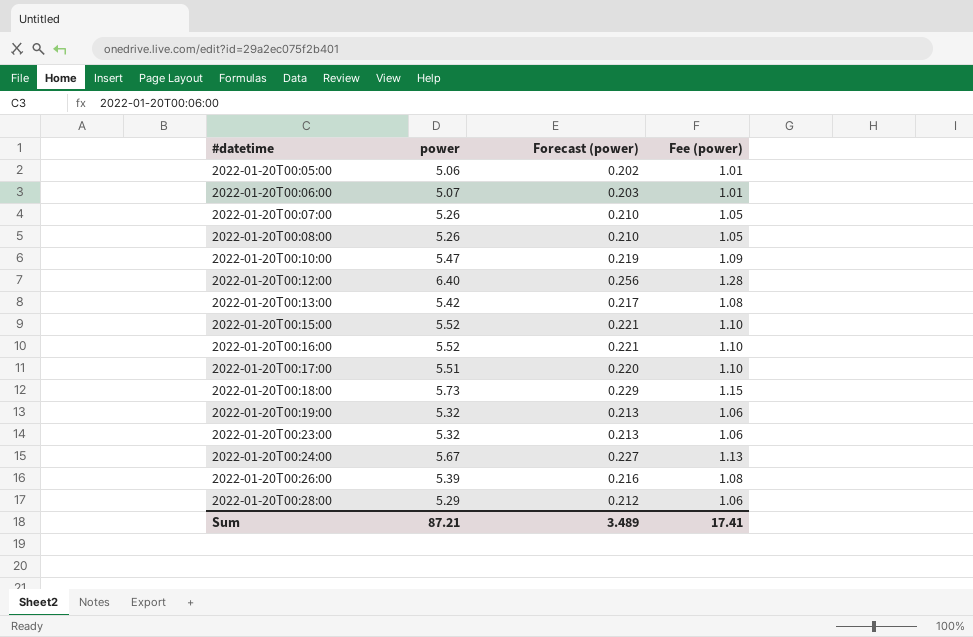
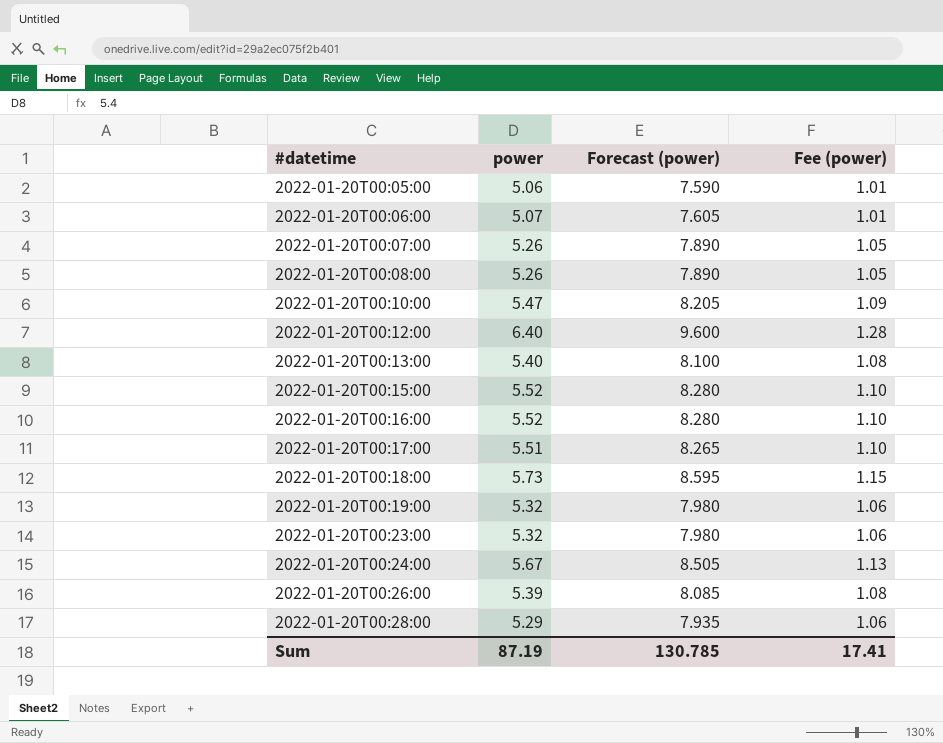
column Forecast (power) | formula: [power] * 0.04 -> [power] * 1.5
2022-01-20T00:13:00 | power: 5.42 -> 5.40
Sum | power: 87.21 -> 87.19
Sum | Forecast (power): 3.489 -> 130.785

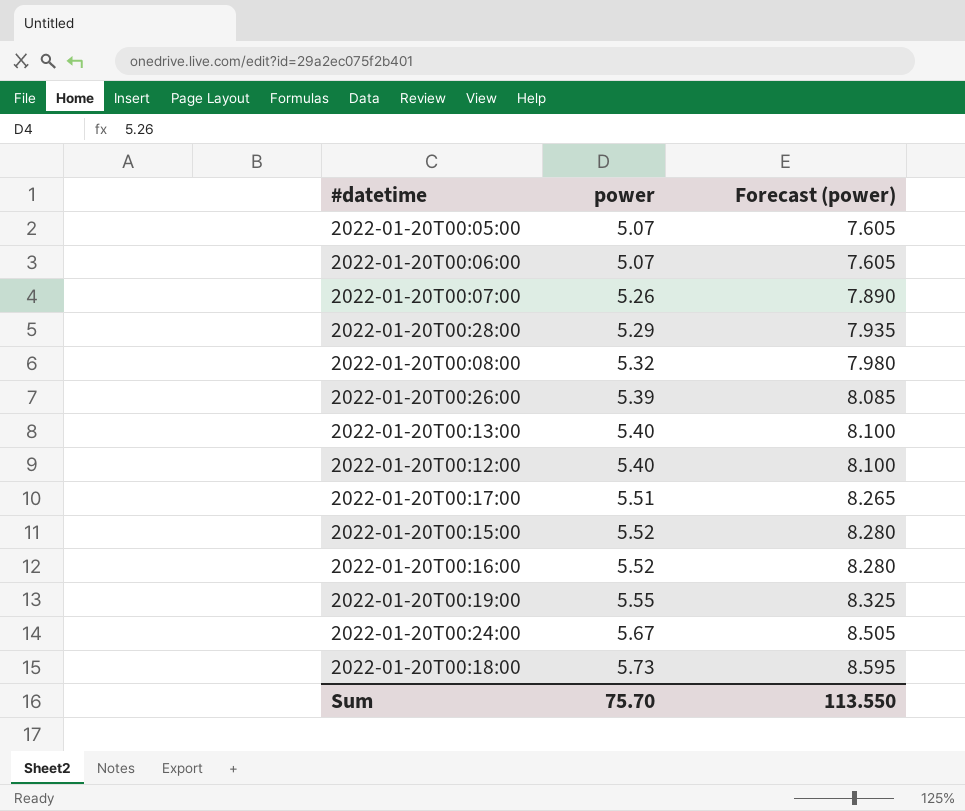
row order: #datetime ascending -> power ascending
column Fee (power) | formula: [power] * 0.2 -> none
row 2022-01-20T00:10:00: 5.47 | 8.205 | 1.09 -> none
row 2022-01-20T00:23:00: 5.32 | 7.980 | 1.06 -> none
2022-01-20T00:05:00 | power: 5.06 -> 5.07
2022-01-20T00:05:00 | Forecast (power): 7.590 -> 7.605
2022-01-20T00:08:00 | power: 5.26 -> 5.32
2022-01-20T00:08:00 | Forecast (power): 7.890 -> 7.980
2022-01-20T00:12:00 | power: 6.40 -> 5.40
2022-01-20T00:12:00 | Forecast (power): 9.600 -> 8.100
2022-01-20T00:19:00 | power: 5.32 -> 5.55
2022-01-20T00:19:00 | Forecast (power): 7.980 -> 8.325
Sum | power: 87.19 -> 75.70
Sum | Forecast (power): 130.785 -> 113.550

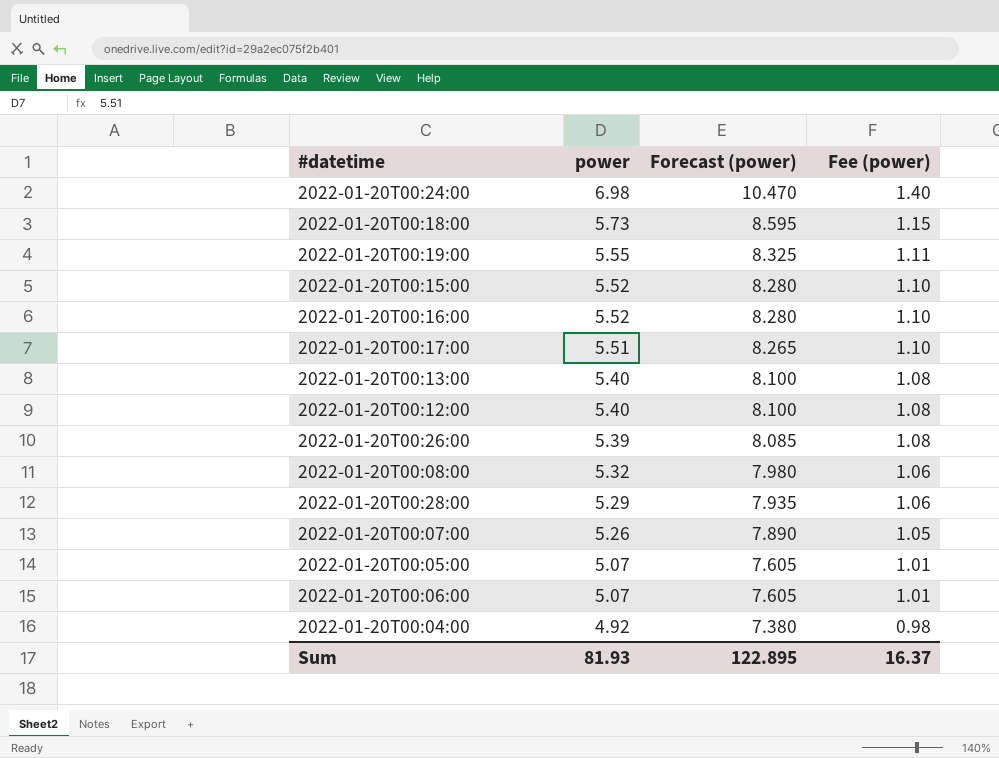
row order: power ascending -> power descending
column Fee (power) | formula: none -> [power] * 0.2
2022-01-20T00:24:00 | power: 5.67 -> 6.98
2022-01-20T00:24:00 | Forecast (power): 8.505 -> 10.470
row 2022-01-20T00:04:00: none -> 4.92 | 7.380 | 0.98
Sum | power: 75.70 -> 81.93
Sum | Forecast (power): 113.550 -> 122.895

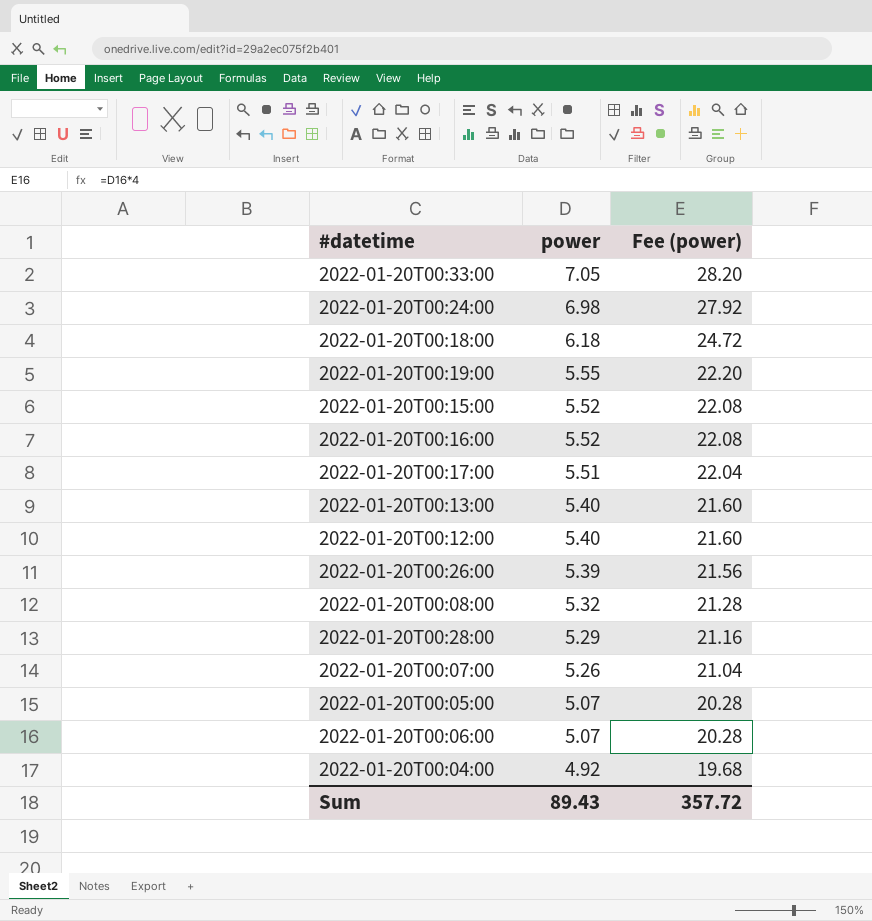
column Forecast (power) | formula: [power] * 1.5 -> none
column Fee (power) | formula: [power] * 0.2 -> [power] * 4
row 2022-01-20T00:33:00: none -> 7.05 | 28.20
2022-01-20T00:18:00 | power: 5.73 -> 6.18
Sum | power: 81.93 -> 89.43
Sum | Fee (power): 16.37 -> 357.72

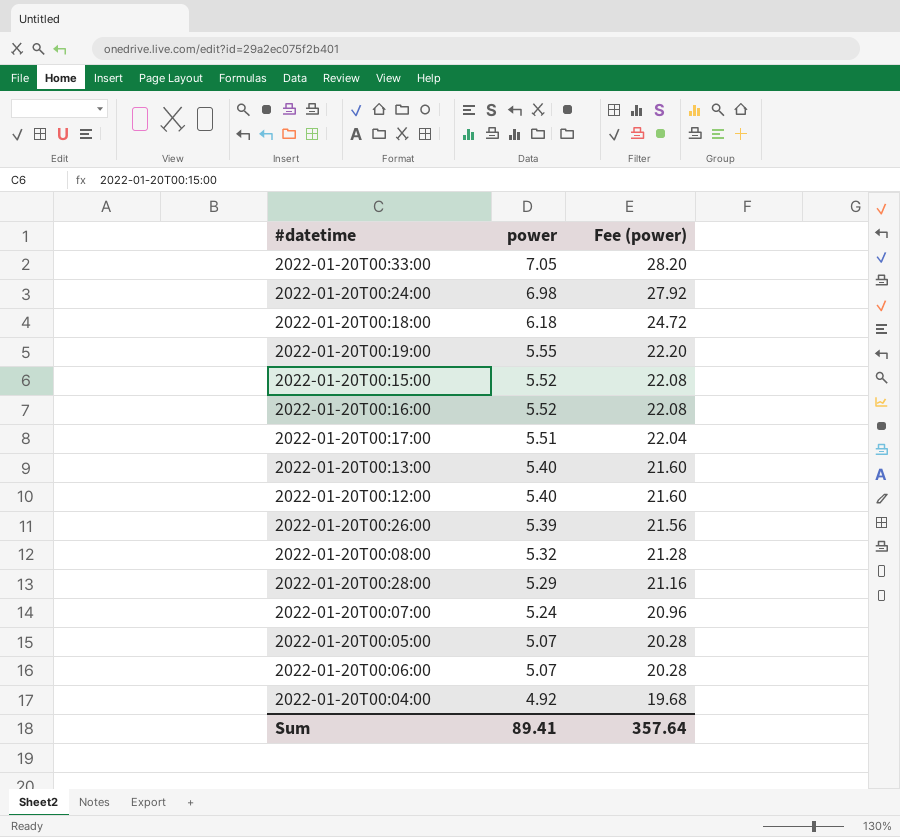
2022-01-20T00:07:00 | power: 5.26 -> 5.24
2022-01-20T00:07:00 | Fee (power): 21.04 -> 20.96
Sum | power: 89.43 -> 89.41
Sum | Fee (power): 357.72 -> 357.64

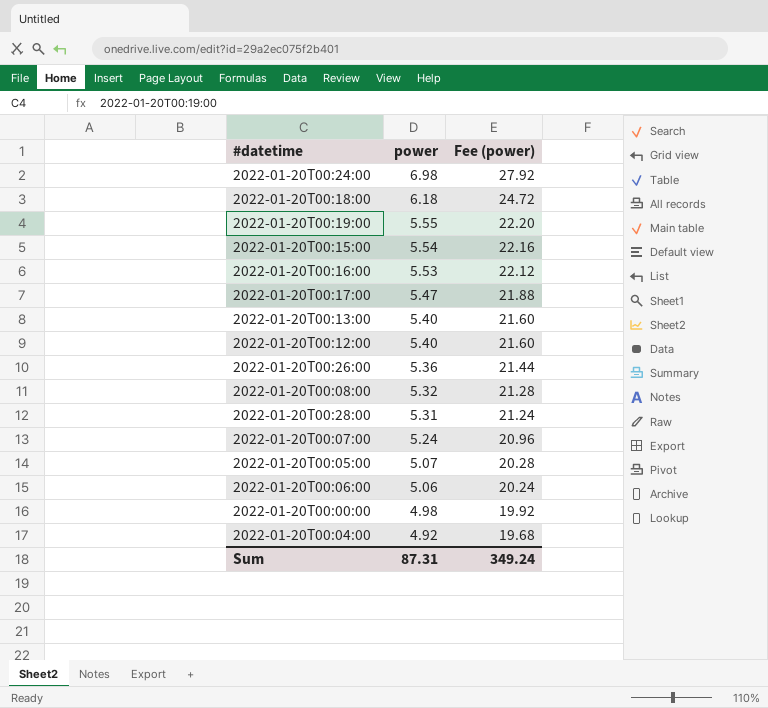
row 2022-01-20T00:33:00: 7.05 | 28.20 -> none
2022-01-20T00:15:00 | power: 5.52 -> 5.54
2022-01-20T00:15:00 | Fee (power): 22.08 -> 22.16
2022-01-20T00:16:00 | power: 5.52 -> 5.53
2022-01-20T00:16:00 | Fee (power): 22.08 -> 22.12
2022-01-20T00:17:00 | power: 5.51 -> 5.47
2022-01-20T00:17:00 | Fee (power): 22.04 -> 21.88
2022-01-20T00:26:00 | power: 5.39 -> 5.36
2022-01-20T00:26:00 | Fee (power): 21.56 -> 21.44
2022-01-20T00:28:00 | power: 5.29 -> 5.31
2022-01-20T00:28:00 | Fee (power): 21.16 -> 21.24
2022-01-20T00:06:00 | power: 5.07 -> 5.06
2022-01-20T00:06:00 | Fee (power): 20.28 -> 20.24
row 2022-01-20T00:00:00: none -> 4.98 | 19.92
Sum | power: 89.41 -> 87.31
Sum | Fee (power): 357.64 -> 349.24

